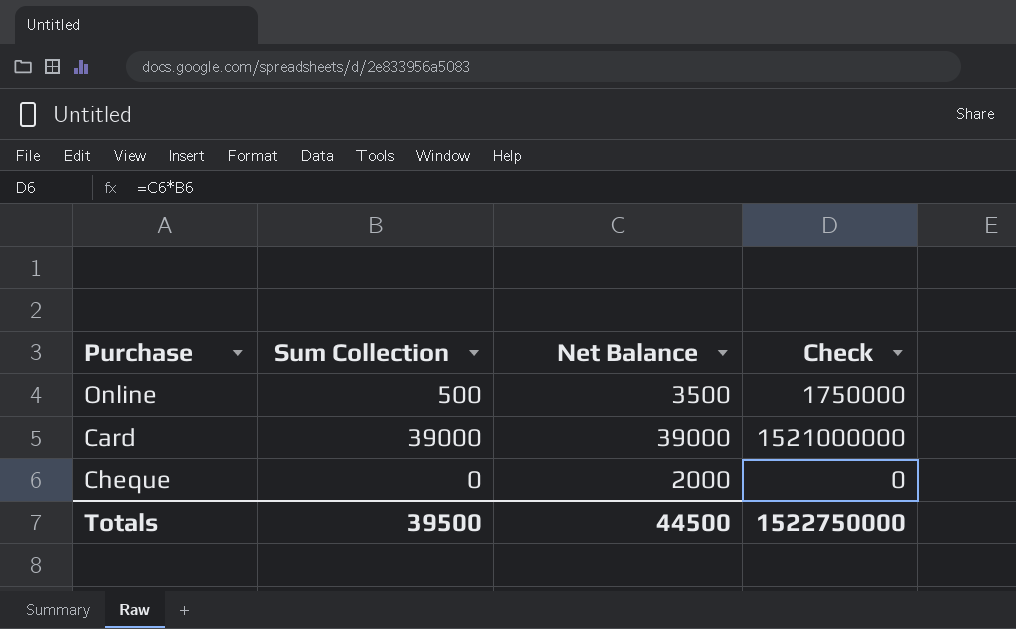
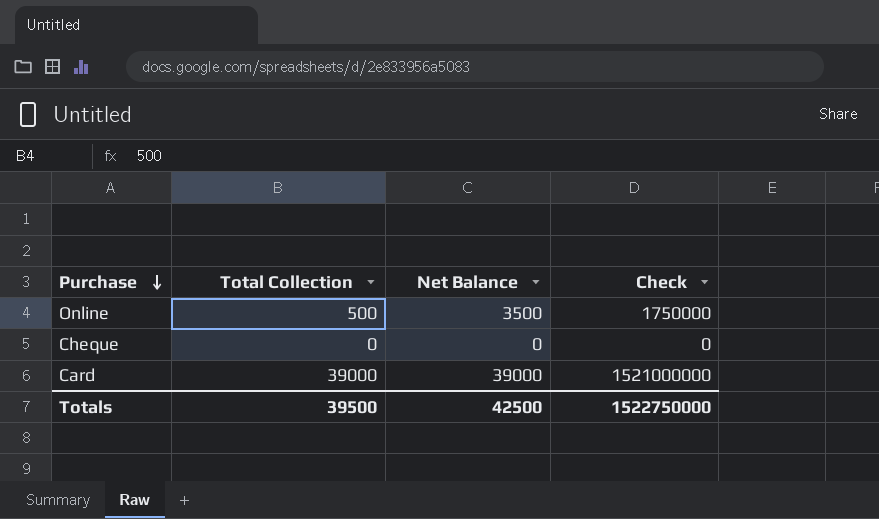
row order: none -> Purchase descending
column name: Sum Collection -> Total Collection
Cheque | Net Balance: 2000 -> 0
Totals | Net Balance: 44500 -> 42500

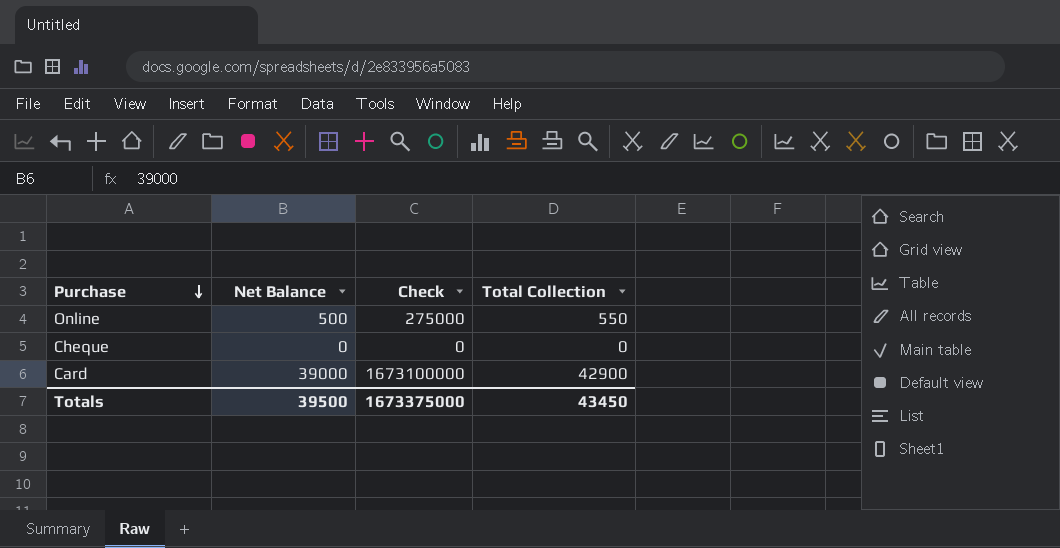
column Total Collection | position: 2 -> 4
Online | Net Balance: 3500 -> 500
Online | Check: 1750000 -> 275000
Online | Total Collection: 500 -> 550
Card | Check: 1521000000 -> 1673100000
Card | Total Collection: 39000 -> 42900
Totals | Net Balance: 42500 -> 39500
Totals | Check: 1522750000 -> 1673375000
Totals | Total Collection: 39500 -> 43450

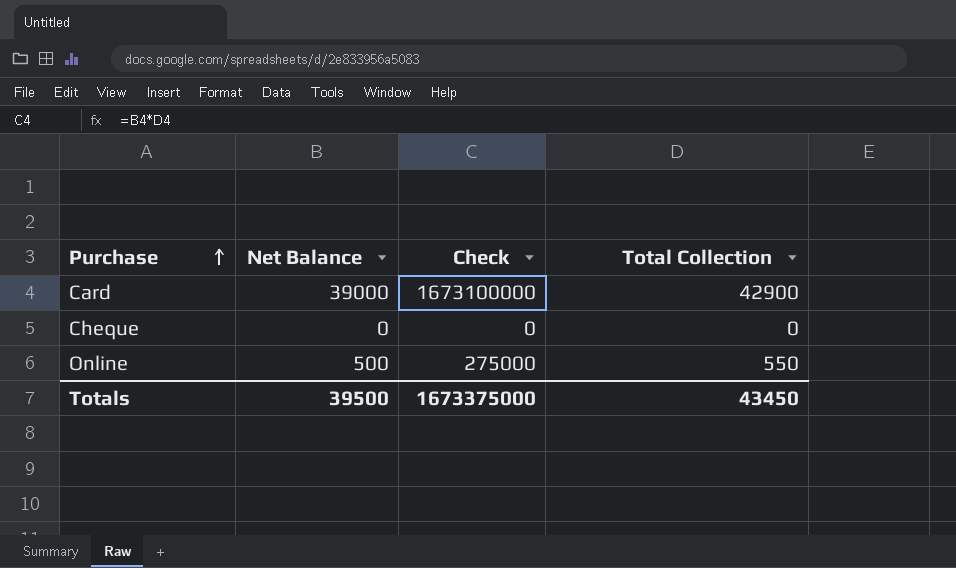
row order: Purchase descending -> Purchase ascending

